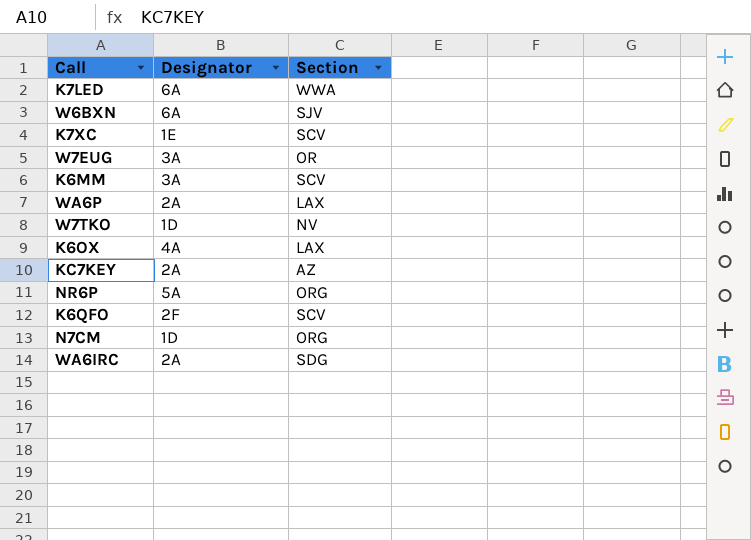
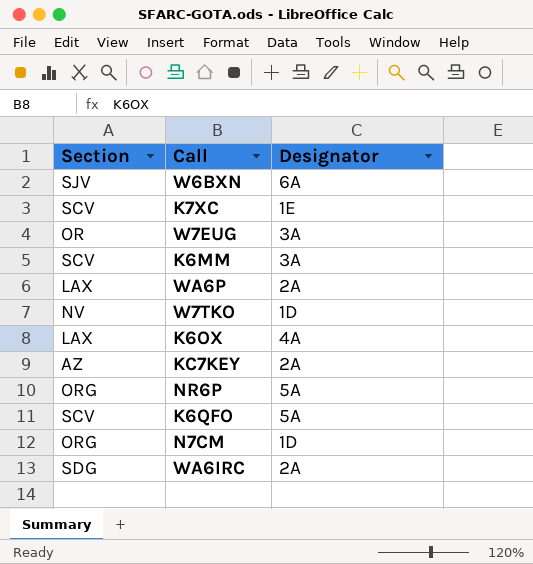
column Section | position: 3 -> 1
row K7LED: 6A | WWA -> none
K6QFO | Designator: 2F -> 5A

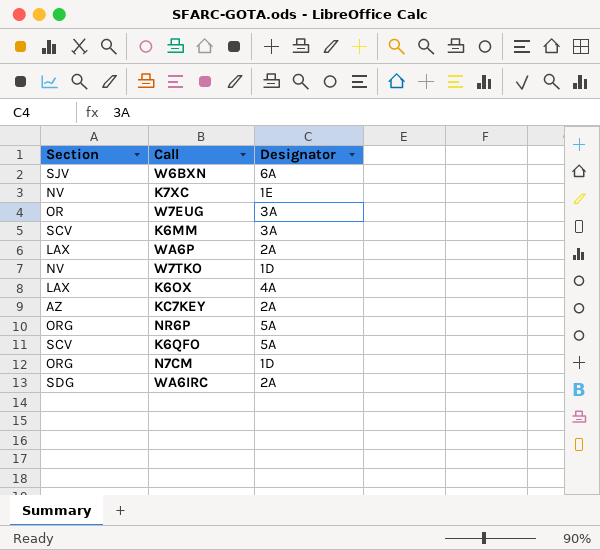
K7XC | Section: SCV -> NV

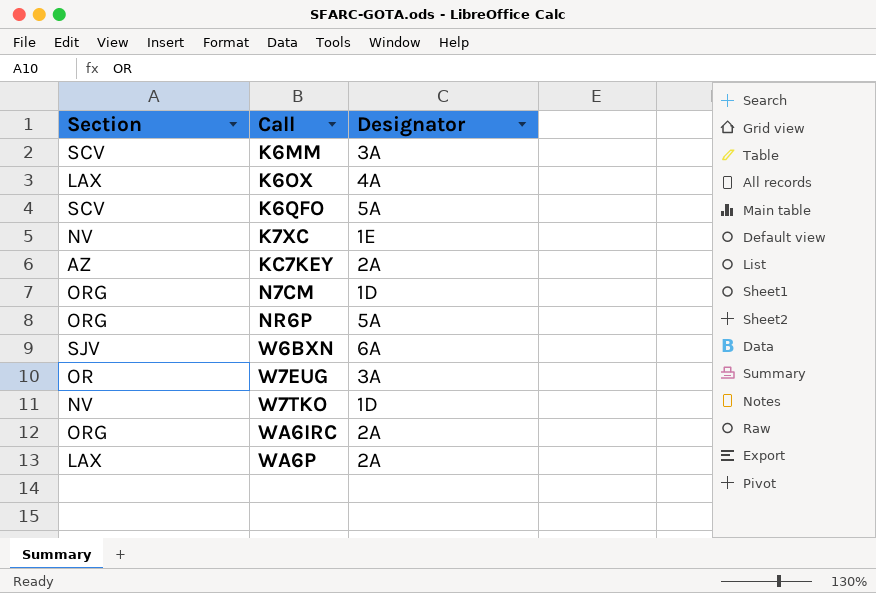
row order: none -> Call ascending
WA6IRC | Section: SDG -> ORG

